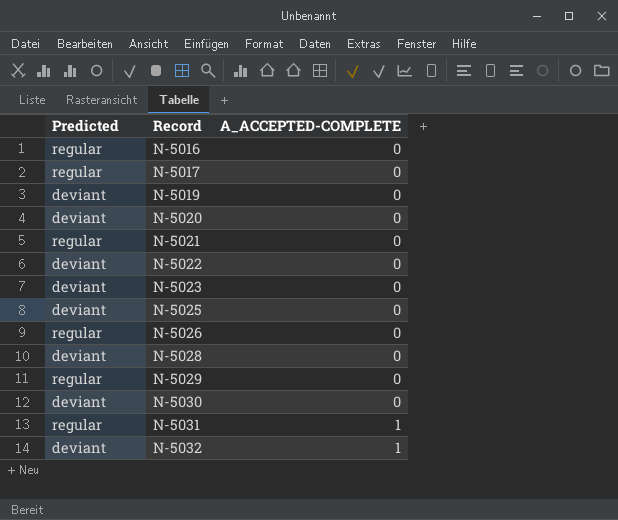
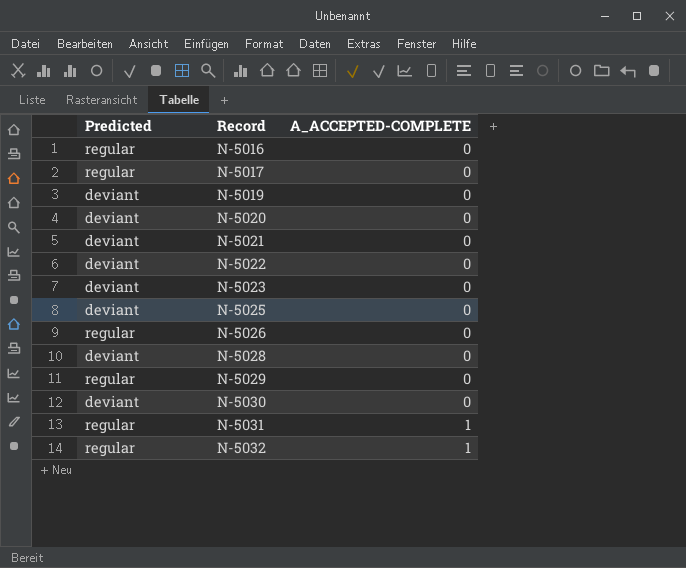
N-5021 | Predicted: regular -> deviant
N-5032 | Predicted: deviant -> regular

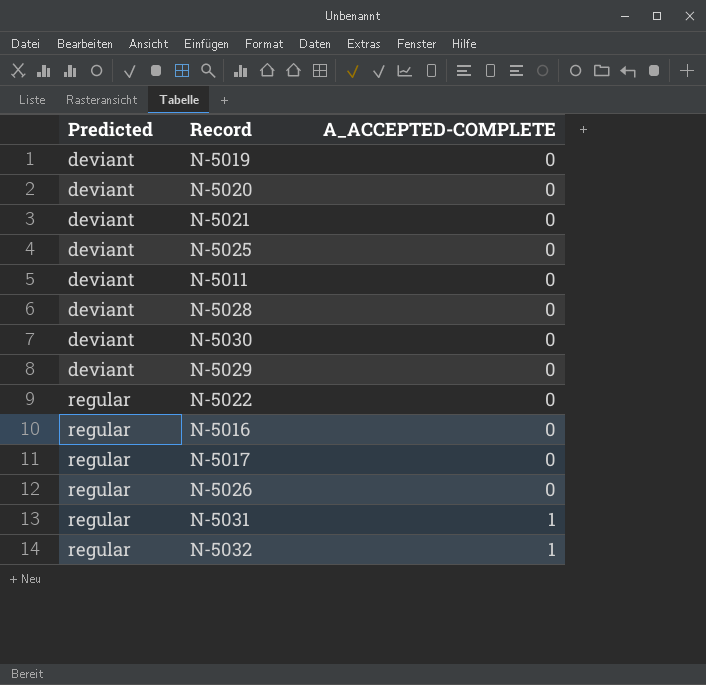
row order: Record ascending -> Predicted ascending
row N-5023: deviant | 0 -> none
row N-5011: none -> deviant | 0
N-5029 | Predicted: regular -> deviant
N-5022 | Predicted: deviant -> regular

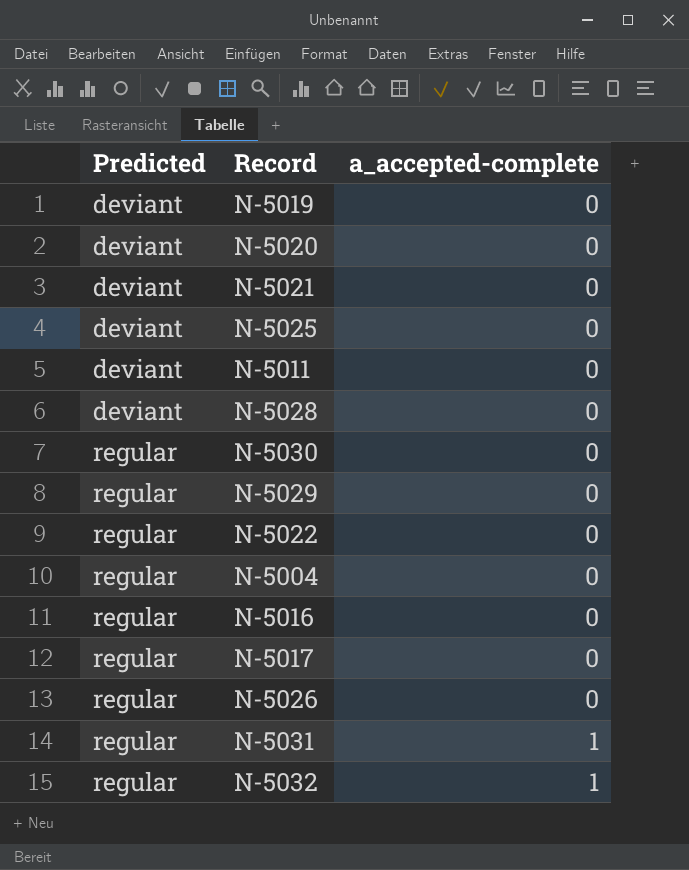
column name: A_ACCEPTED-COMPLETE -> a_accepted-complete
N-5030 | Predicted: deviant -> regular
N-5029 | Predicted: deviant -> regular
row N-5004: none -> regular | 0

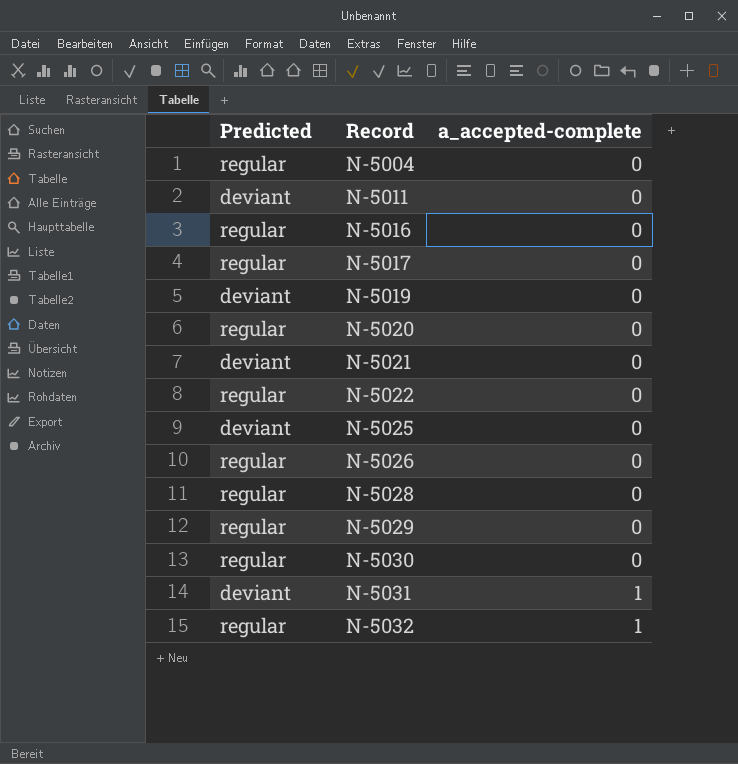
row order: Predicted ascending -> Record ascending
N-5020 | Predicted: deviant -> regular
N-5028 | Predicted: deviant -> regular
N-5031 | Predicted: regular -> deviant

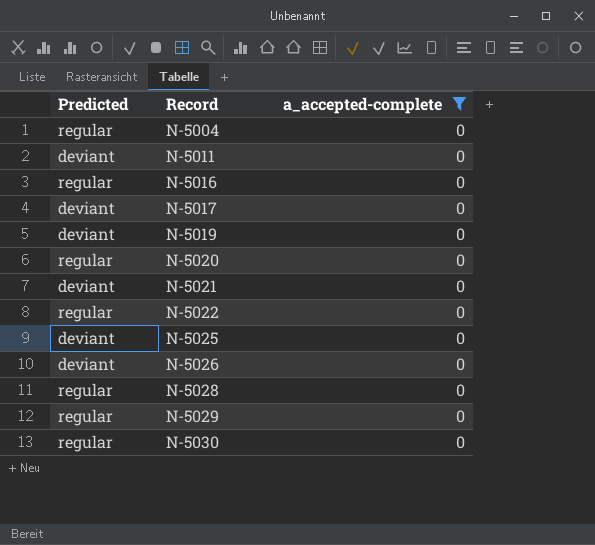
filter: none -> a_accepted-complete = 0
N-5017 | Predicted: regular -> deviant
N-5026 | Predicted: regular -> deviant

